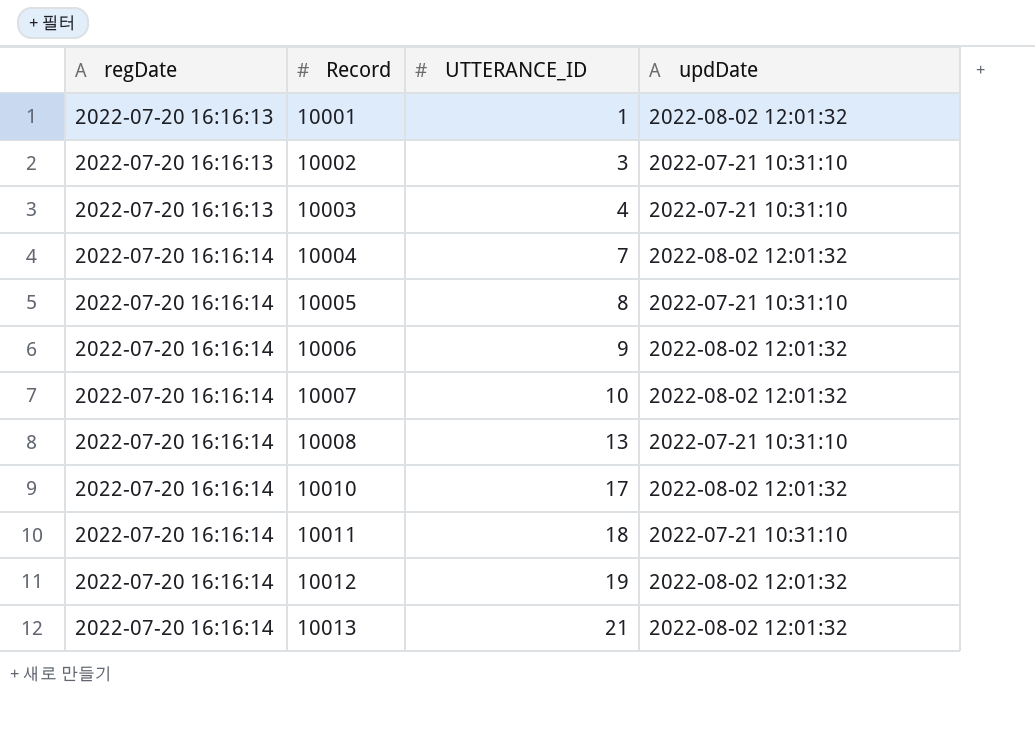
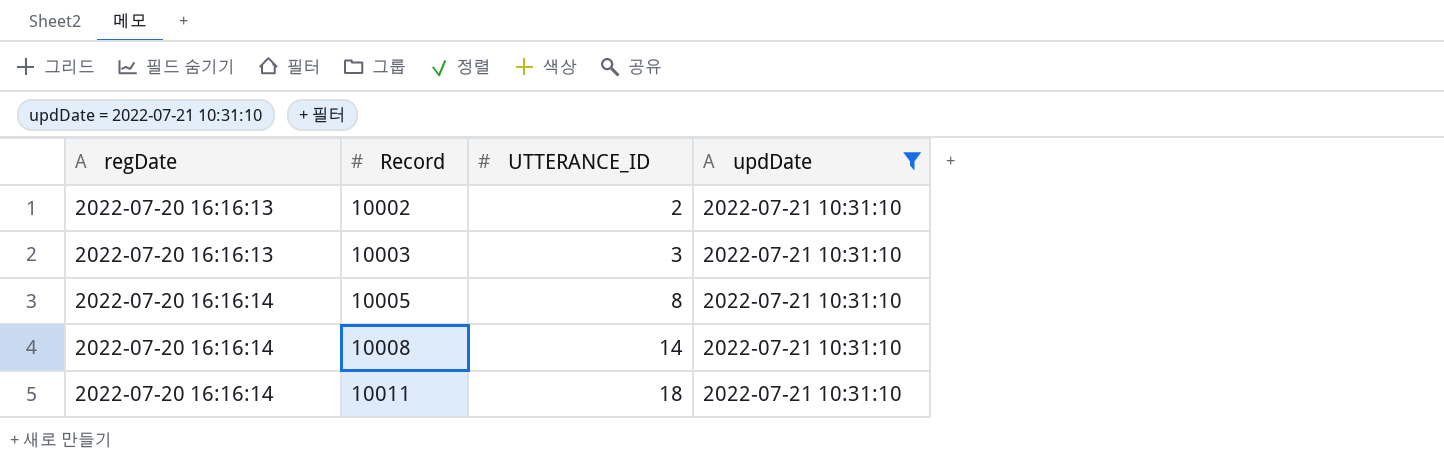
filter: none -> updDate = 2022-07-21 10:31:10
10002 | UTTERANCE_ID: 3 -> 2
10003 | UTTERANCE_ID: 4 -> 3
10008 | UTTERANCE_ID: 13 -> 14

